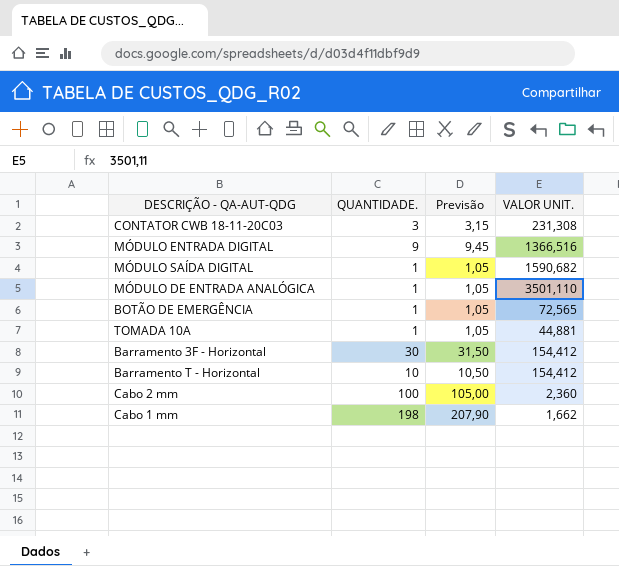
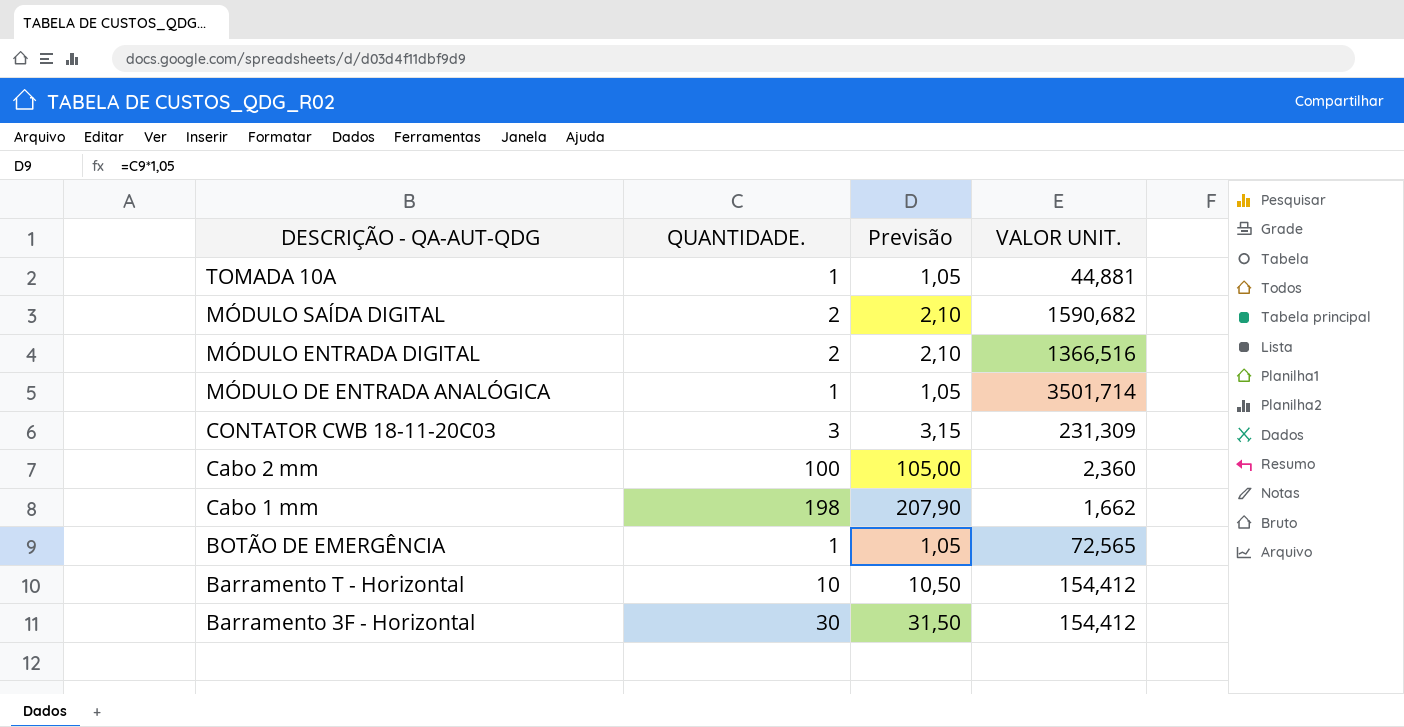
row order: none -> DESCRIÇÃO - QA-AUT-QDG descending
MÓDULO SAÍDA DIGITAL | QUANTIDADE.: 1 -> 2
MÓDULO SAÍDA DIGITAL | Previsão: 1,05 -> 2,10
MÓDULO ENTRADA DIGITAL | QUANTIDADE.: 9 -> 2
MÓDULO ENTRADA DIGITAL | Previsão: 9,45 -> 2,10
MÓDULO DE ENTRADA ANALÓGICA | VALOR UNIT.: 3501,110 -> 3501,714
CONTATOR CWB 18-11-20C03 | VALOR UNIT.: 231,308 -> 231,309

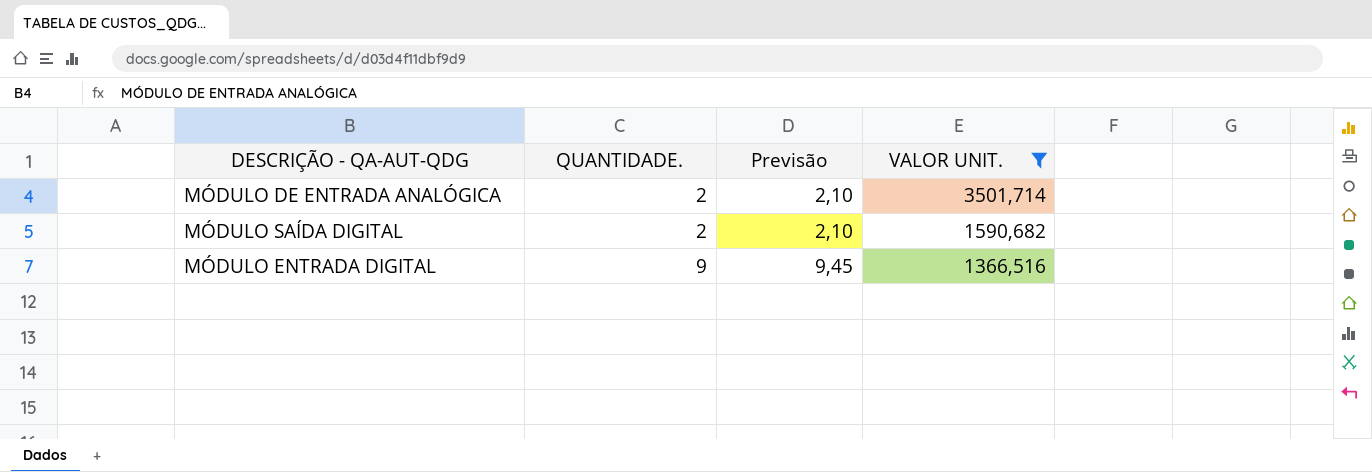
filter: none -> VALOR UNIT. >= 1366,516
row order: DESCRIÇÃO - QA-AUT-QDG descending -> QUANTIDADE. ascending
MÓDULO DE ENTRADA ANALÓGICA | QUANTIDADE.: 1 -> 2
MÓDULO DE ENTRADA ANALÓGICA | Previsão: 1,05 -> 2,10
MÓDULO ENTRADA DIGITAL | QUANTIDADE.: 2 -> 9
MÓDULO ENTRADA DIGITAL | Previsão: 2,10 -> 9,45

